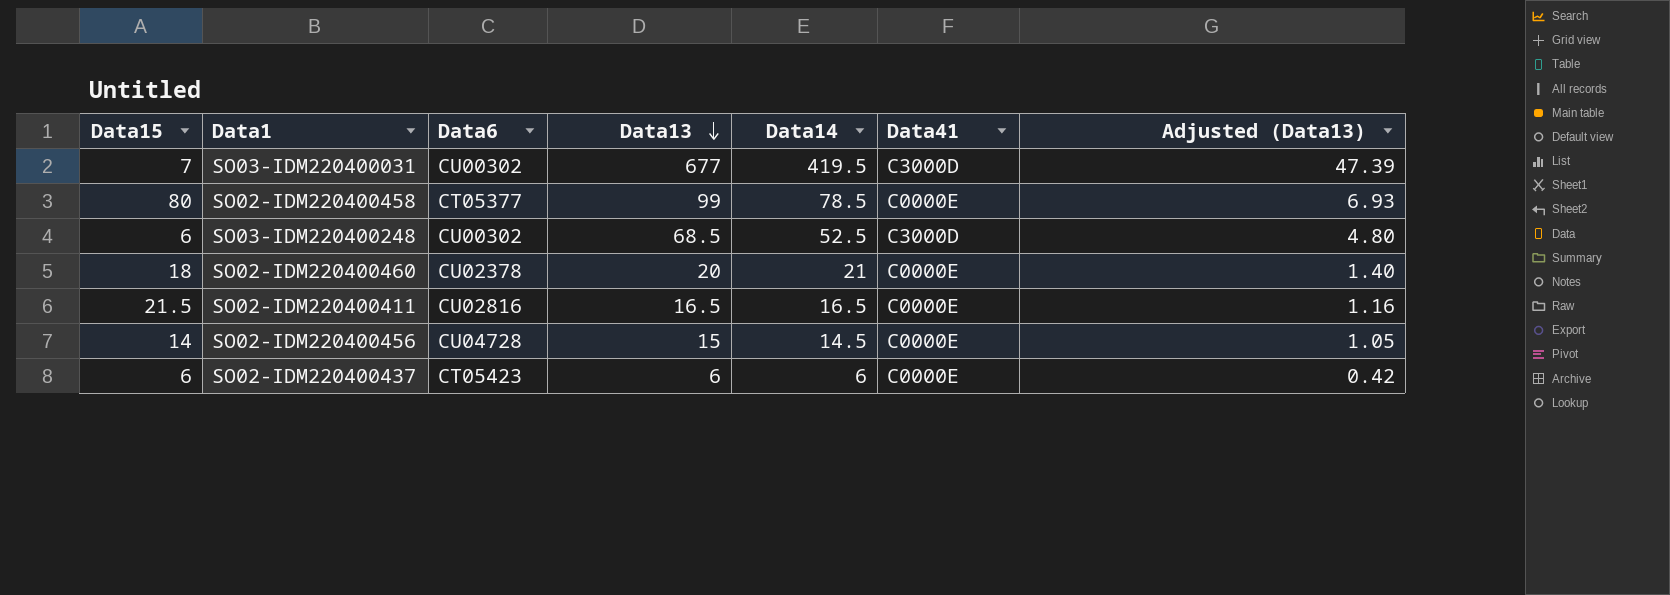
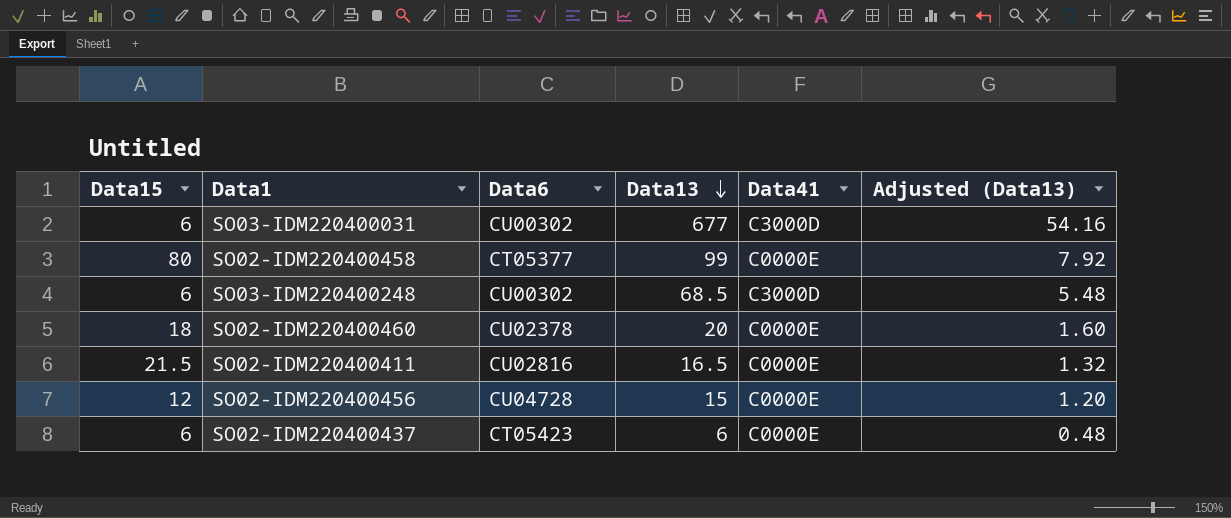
column Data14 | position: 5 -> none
column Adjusted (Data13) | formula: [Data13] * 0.07 -> [Data13] * 0.08
SO03-IDM220400031 | Data15: 7 -> 6
SO02-IDM220400456 | Data15: 14 -> 12

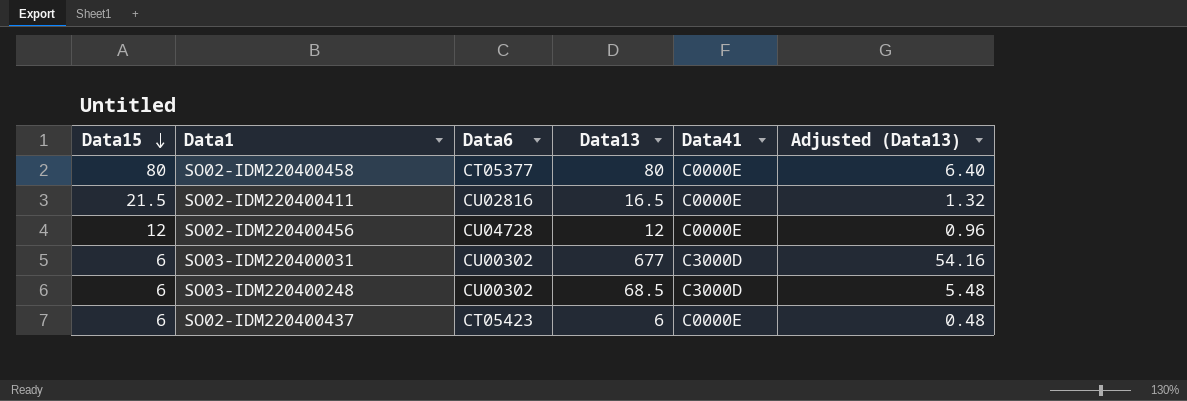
row order: Data13 descending -> Data15 descending
row SO02-IDM220400460: 18 | CU02378 | 20 | C0000E | 1.60 -> none
SO02-IDM220400458 | Data13: 99 -> 80
SO02-IDM220400458 | Adjusted (Data13): 7.92 -> 6.40
SO02-IDM220400456 | Data13: 15 -> 12
SO02-IDM220400456 | Adjusted (Data13): 1.20 -> 0.96

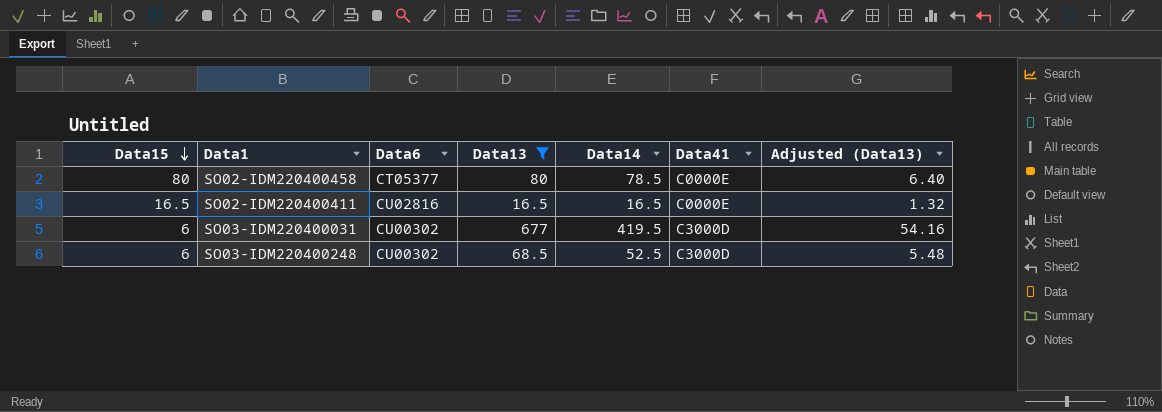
filter: none -> Data13 >= 16.5
column Data14 | position: none -> 5
SO02-IDM220400411 | Data15: 21.5 -> 16.5

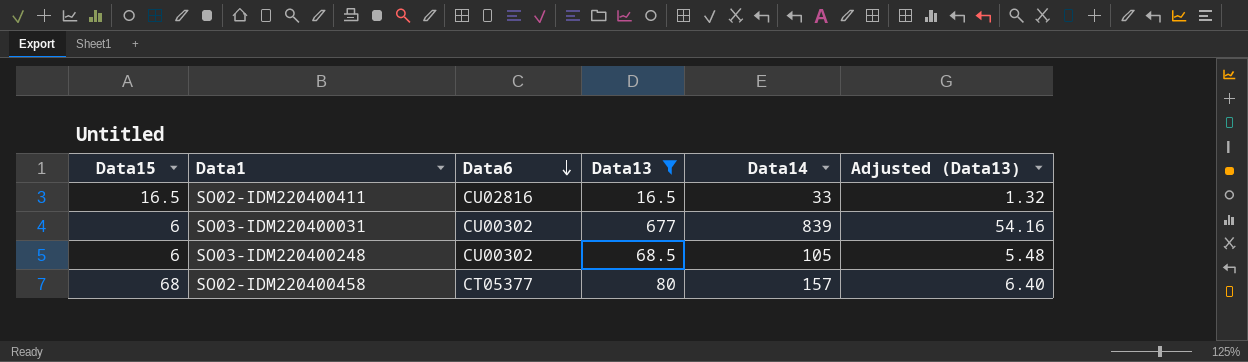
row order: Data15 descending -> Data6 descending
column Data41 | position: 6 -> none
SO02-IDM220400411 | Data14: 16.5 -> 33
SO03-IDM220400031 | Data14: 419.5 -> 839
SO03-IDM220400248 | Data14: 52.5 -> 105
SO02-IDM220400458 | Data15: 80 -> 68
SO02-IDM220400458 | Data14: 78.5 -> 157

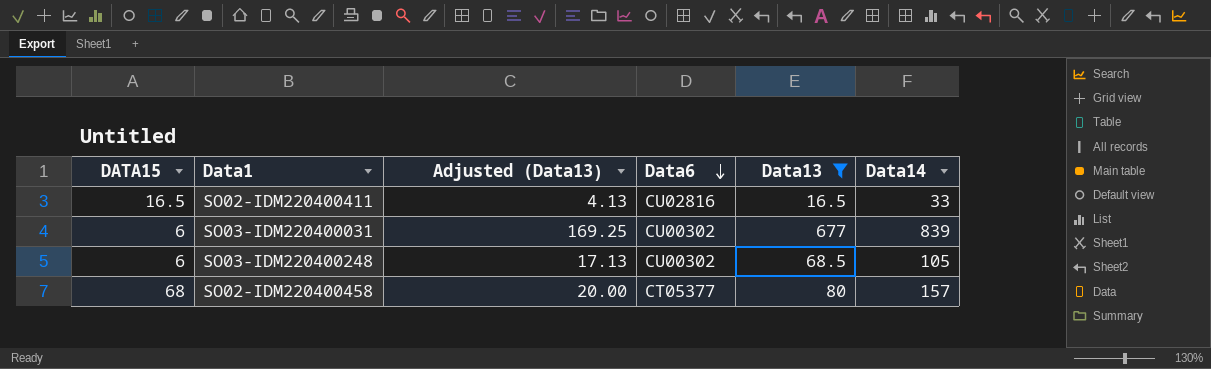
column name: Data15 -> DATA15
column Adjusted (Data13) | formula: [Data13] * 0.08 -> [Data13] * 0.25
column Adjusted (Data13) | position: 6 -> 3

